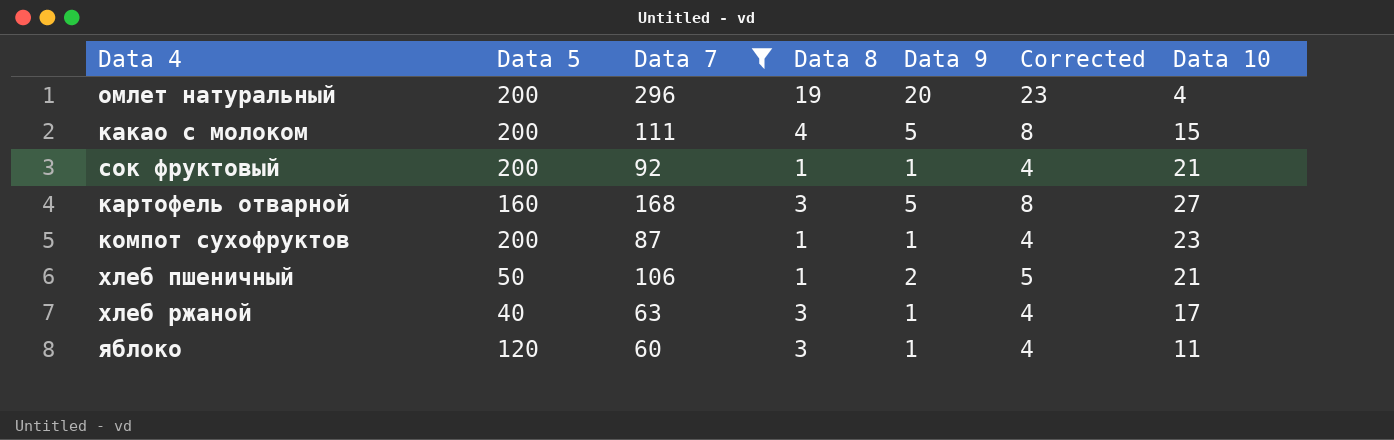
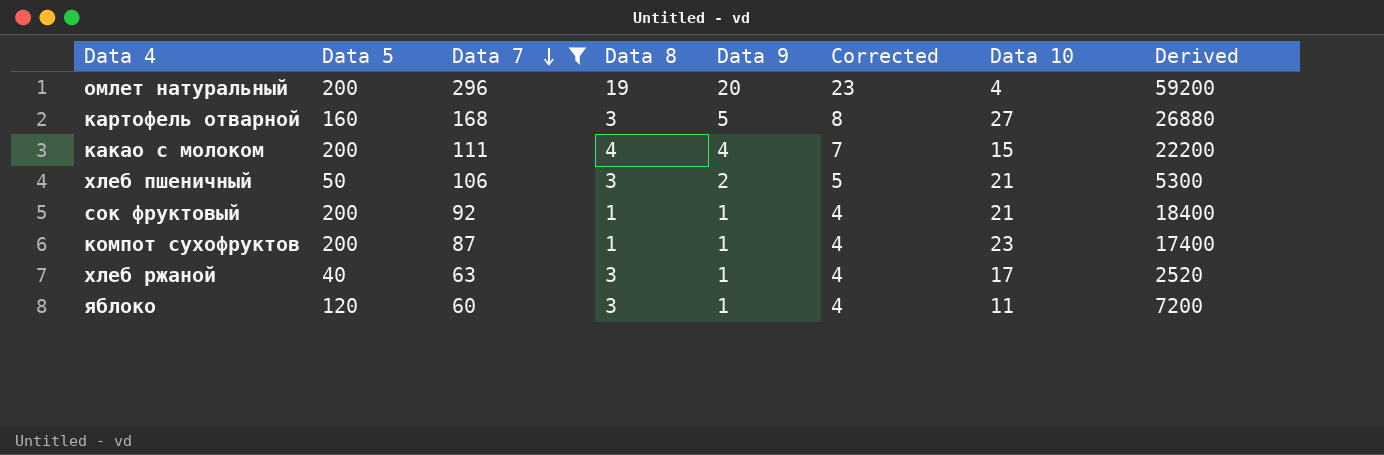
row order: none -> Data 7 descending
column Derived | formula: none -> [Data 5] * [Data 7]
какао с молоком | Data 9: 5 -> 4
какао с молоком | Corrected: 8 -> 7
хлеб пшеничный | Data 8: 1 -> 3

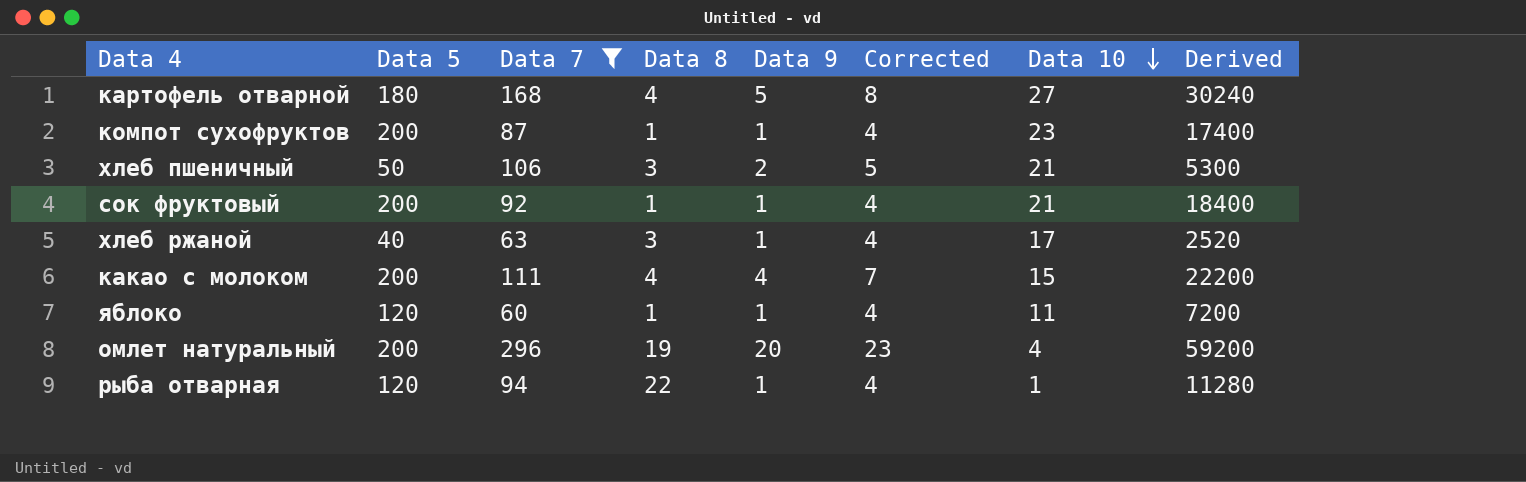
row order: Data 7 descending -> Data 10 descending
картофель отварной | Data 5: 160 -> 180
картофель отварной | Data 8: 3 -> 4
картофель отварной | Derived: 26880 -> 30240
яблоко | Data 8: 3 -> 1
row рыба отварная: none -> 120 | 94 | 22 | 1 | 4 | 1 | 11280

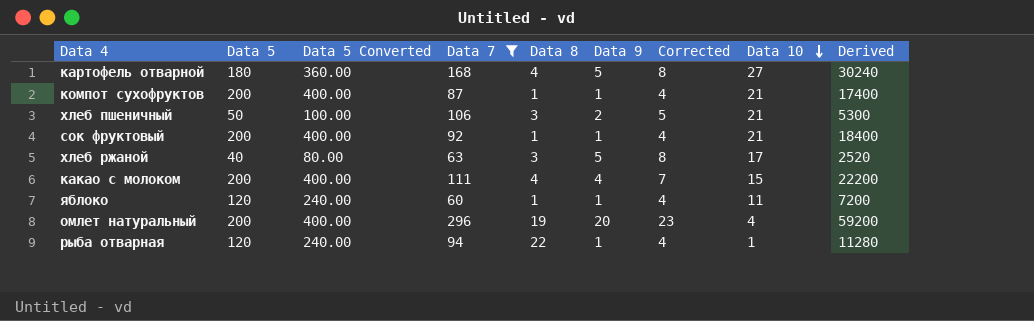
column Data 5 Converted | formula: none -> [Data 5] * 2
компот сухофруктов | Data 10: 23 -> 21
хлеб ржаной | Data 9: 1 -> 5
хлеб ржаной | Corrected: 4 -> 8

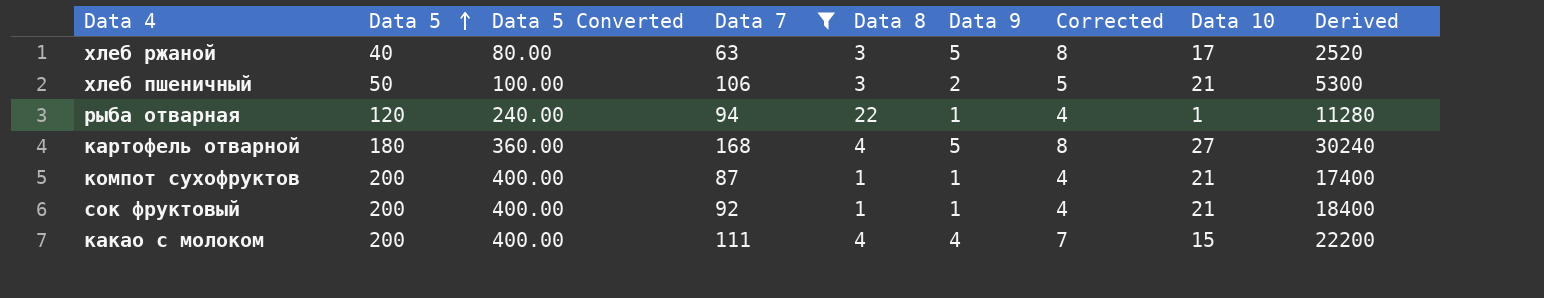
row order: Data 10 descending -> Data 5 ascending
row яблоко: 120 | 240.00 | 60 | 1 | 1 | 4 | 11 | 7200 -> none
row омлет натуральный: 200 | 400.00 | 296 | 19 | 20 | 23 | 4 | 59200 -> none

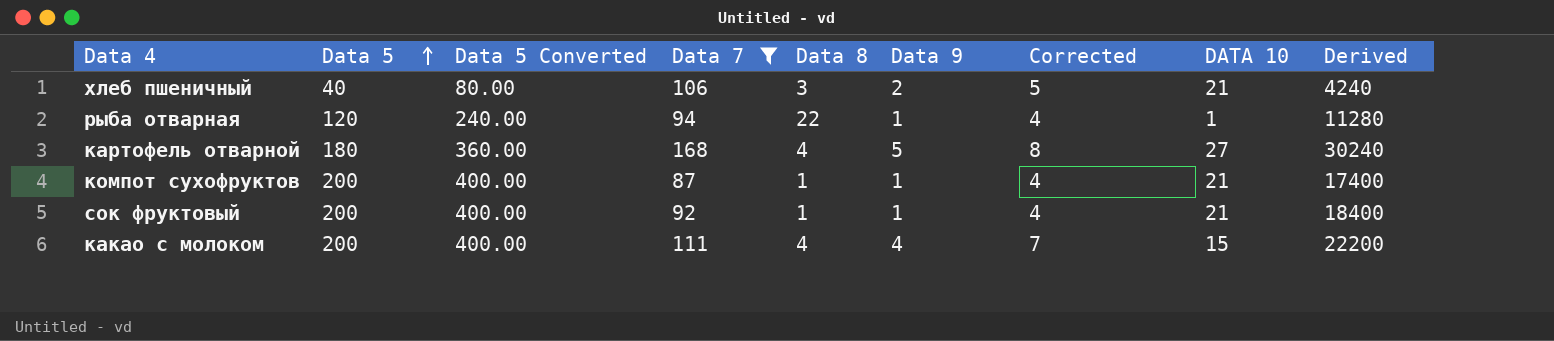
column name: Data 10 -> DATA 10
row хлеб ржаной: 40 | 80.00 | 63 | 3 | 5 | 8 | 17 | 2520 -> none
хлеб пшеничный | Data 5: 50 -> 40
хлеб пшеничный | Data 5 Converted: 100.00 -> 80.00
хлеб пшеничный | Derived: 5300 -> 4240

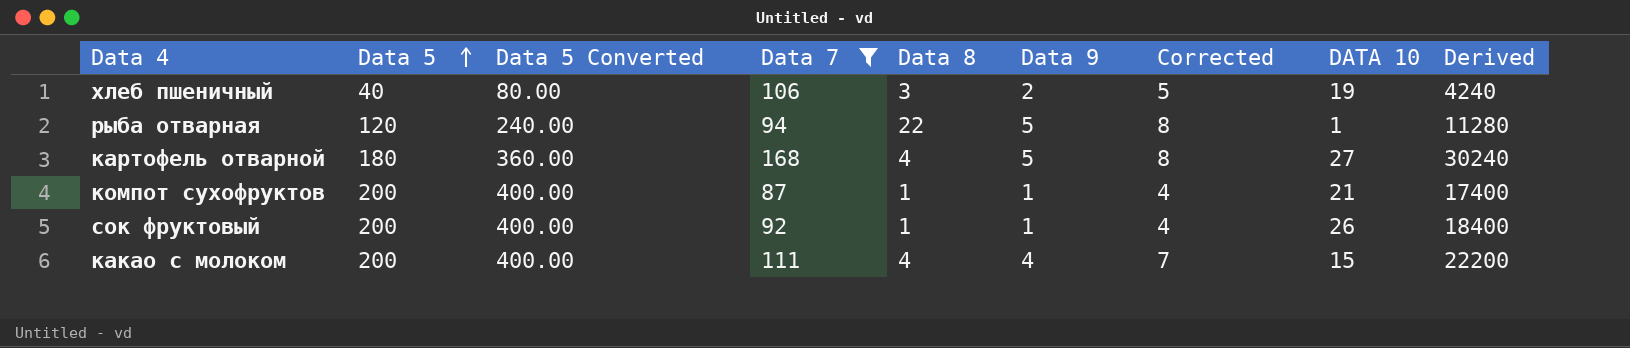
хлеб пшеничный | DATA 10: 21 -> 19
рыба отварная | Data 9: 1 -> 5
рыба отварная | Corrected: 4 -> 8
сок фруктовый | DATA 10: 21 -> 26

